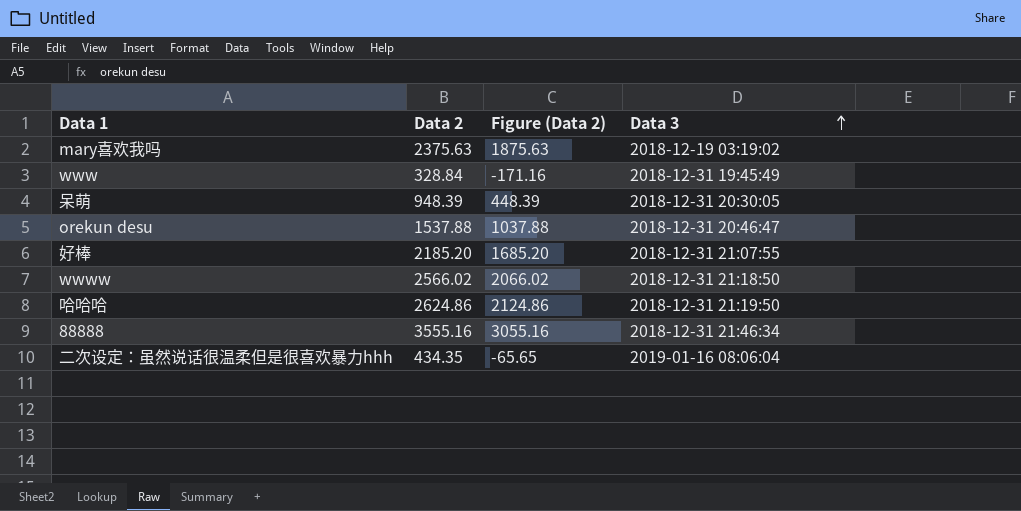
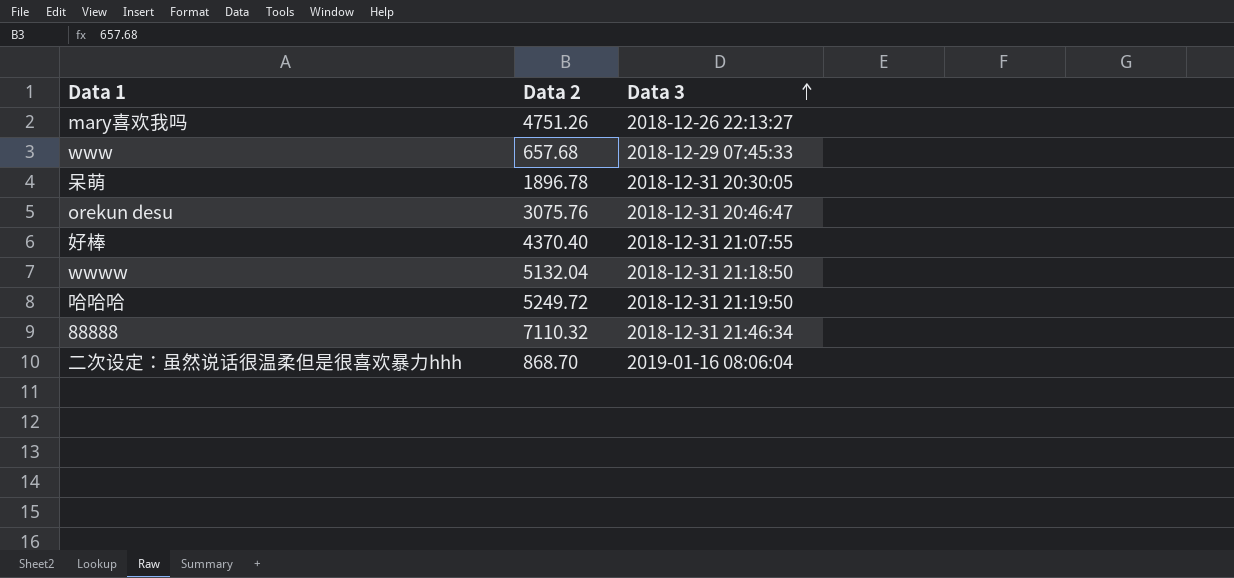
column Figure (Data 2) | formula: [Data 2] - 500 -> none
mary喜欢我吗 | Data 2: 2375.63 -> 4751.26
mary喜欢我吗 | Data 3: 2018-12-19 03:19:02 -> 2018-12-26 22:13:27
www | Data 2: 328.84 -> 657.68
www | Data 3: 2018-12-31 19:45:49 -> 2018-12-29 07:45:33
呆萌 | Data 2: 948.39 -> 1896.78
orekun desu | Data 2: 1537.88 -> 3075.76
好棒 | Data 2: 2185.20 -> 4370.40
wwww | Data 2: 2566.02 -> 5132.04
哈哈哈 | Data 2: 2624.86 -> 5249.72
88888 | Data 2: 3555.16 -> 7110.32
二次设定：虽然说话很温柔但是很喜欢暴力hhh | Data 2: 434.35 -> 868.70

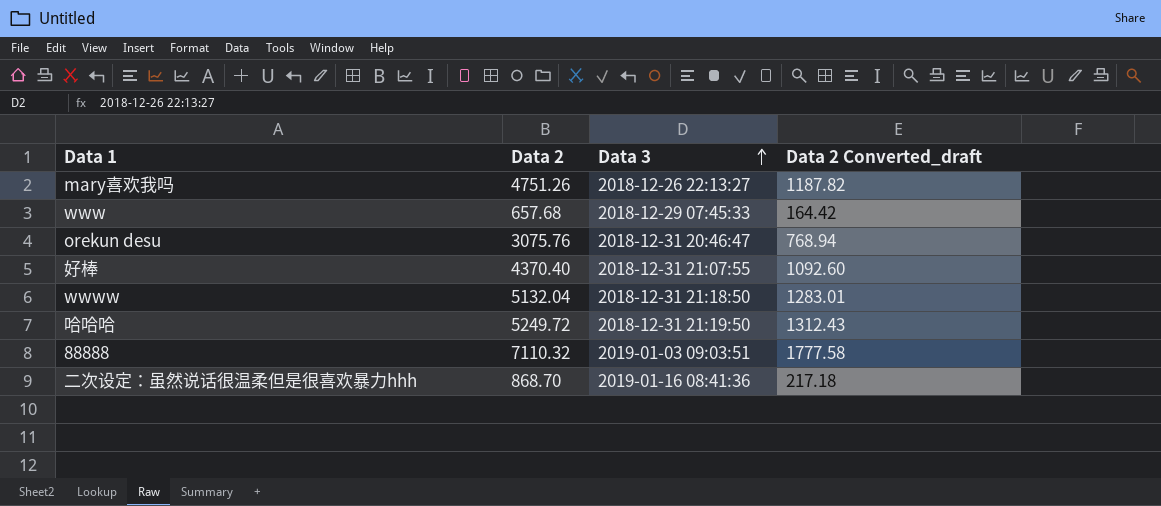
column Data 2 Converted_draft | formula: none -> [Data 2] * 0.25
row 呆萌: 1896.78 | 2018-12-31 20:30:05 -> none
88888 | Data 3: 2018-12-31 21:46:34 -> 2019-01-03 09:03:51
二次设定：虽然说话很温柔但是很喜欢暴力hhh | Data 3: 2019-01-16 08:06:04 -> 2019-01-16 08:41:36

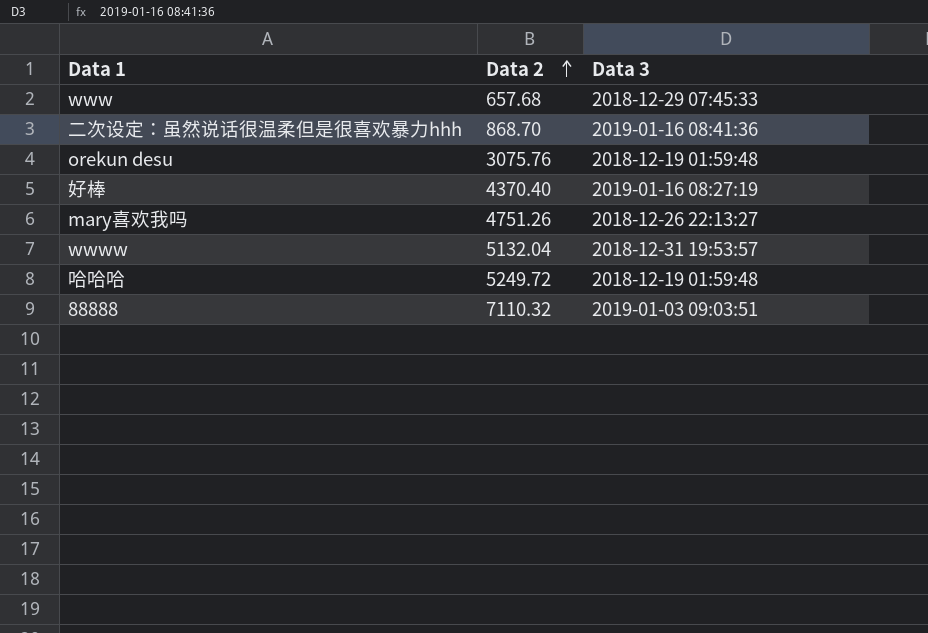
row order: Data 3 ascending -> Data 2 ascending
column Data 2 Converted_draft | formula: [Data 2] * 0.25 -> none
orekun desu | Data 3: 2018-12-31 20:46:47 -> 2018-12-19 01:59:48
好棒 | Data 3: 2018-12-31 21:07:55 -> 2019-01-16 08:27:19
wwww | Data 3: 2018-12-31 21:18:50 -> 2018-12-31 19:53:57
哈哈哈 | Data 3: 2018-12-31 21:19:50 -> 2018-12-19 01:59:48

